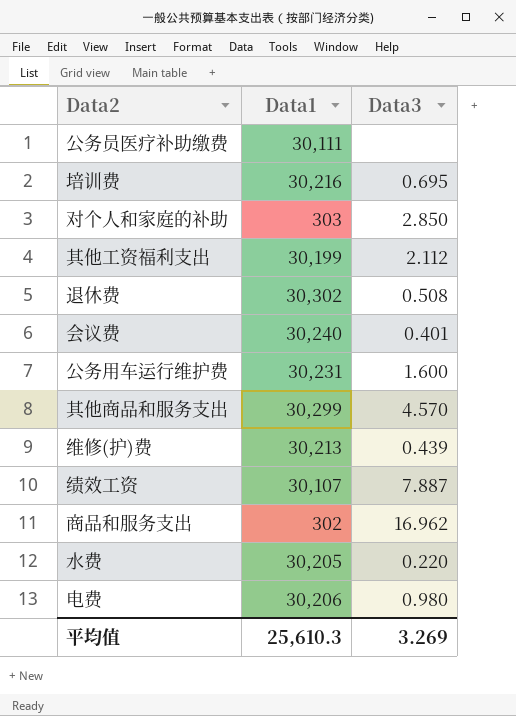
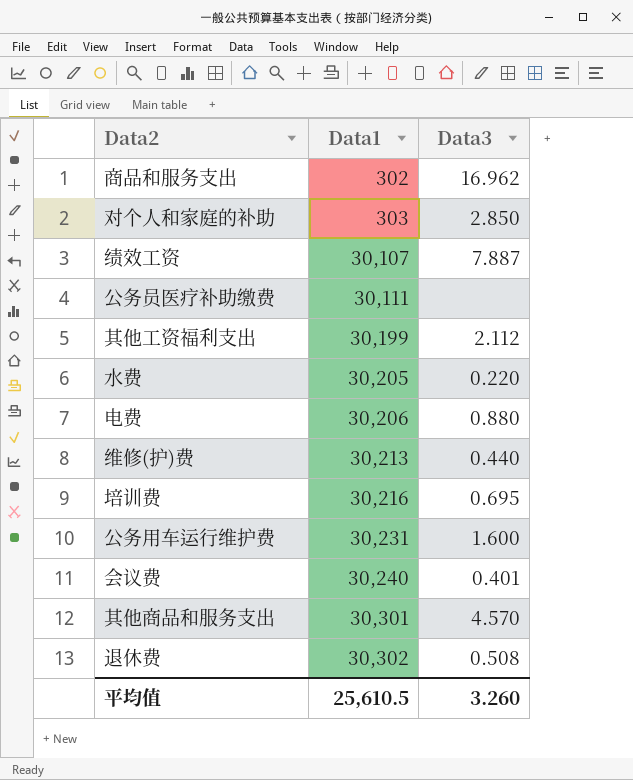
row order: none -> Data1 ascending
电费 | Data3: 0.980 -> 0.880
维修(护)费 | Data3: 0.439 -> 0.440
其他商品和服务支出 | Data1: 30,299 -> 30,301
平均值 | Data1: 25,610.3 -> 25,610.5
平均值 | Data3: 3.269 -> 3.260

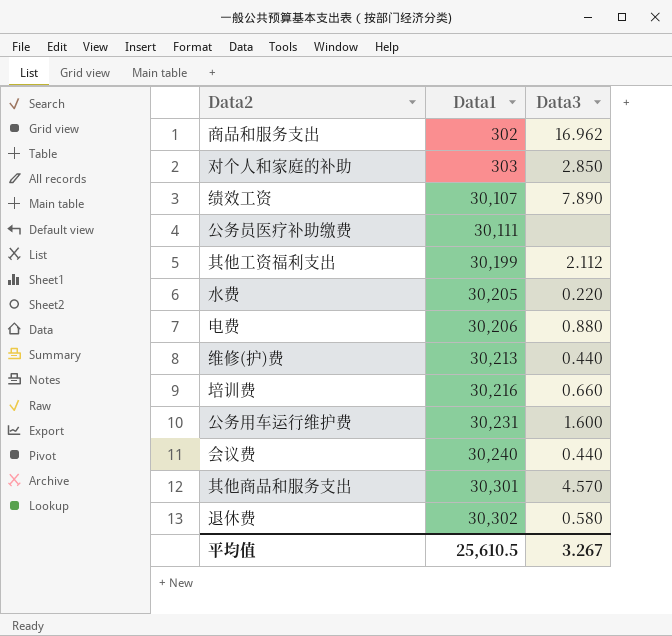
绩效工资 | Data3: 7.887 -> 7.890
培训费 | Data3: 0.695 -> 0.660
会议费 | Data3: 0.401 -> 0.440
退休费 | Data3: 0.508 -> 0.580
平均值 | Data3: 3.260 -> 3.267

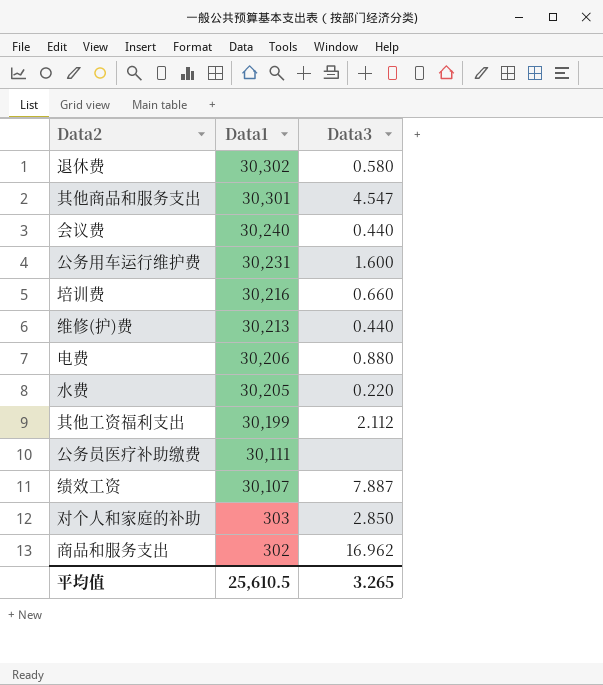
row order: Data1 ascending -> Data1 descending
其他商品和服务支出 | Data3: 4.570 -> 4.547
绩效工资 | Data3: 7.890 -> 7.887
平均值 | Data3: 3.267 -> 3.265

